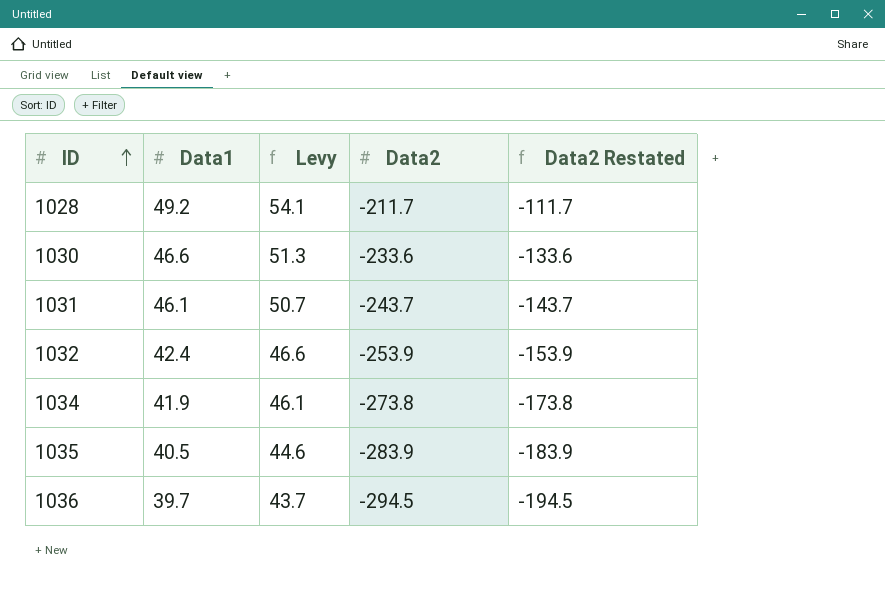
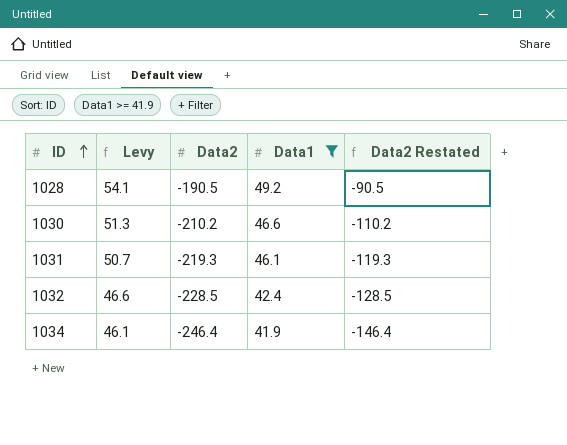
filter: none -> Data1 >= 41.9
column Data1 | position: 2 -> 4
1028 | Data2: -211.7 -> -190.5
1028 | Data2 Restated: -111.7 -> -90.5
1030 | Data2: -233.6 -> -210.2
1030 | Data2 Restated: -133.6 -> -110.2
1031 | Data2: -243.7 -> -219.3
1031 | Data2 Restated: -143.7 -> -119.3
1032 | Data2: -253.9 -> -228.5
1032 | Data2 Restated: -153.9 -> -128.5
1034 | Data2: -273.8 -> -246.4
1034 | Data2 Restated: -173.8 -> -146.4

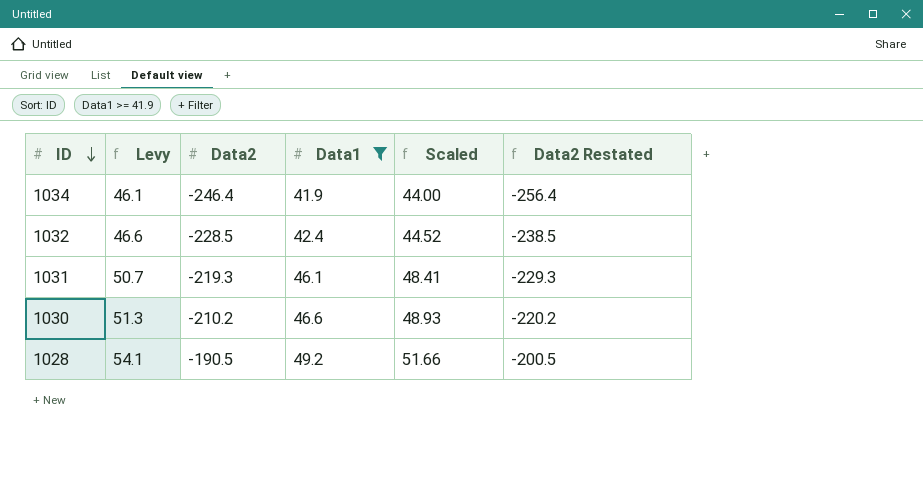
row order: ID ascending -> ID descending
column Scaled | formula: none -> [Data1] * 1.05
column Data2 Restated | formula: [Data2] + 100 -> [Data2] - 10

